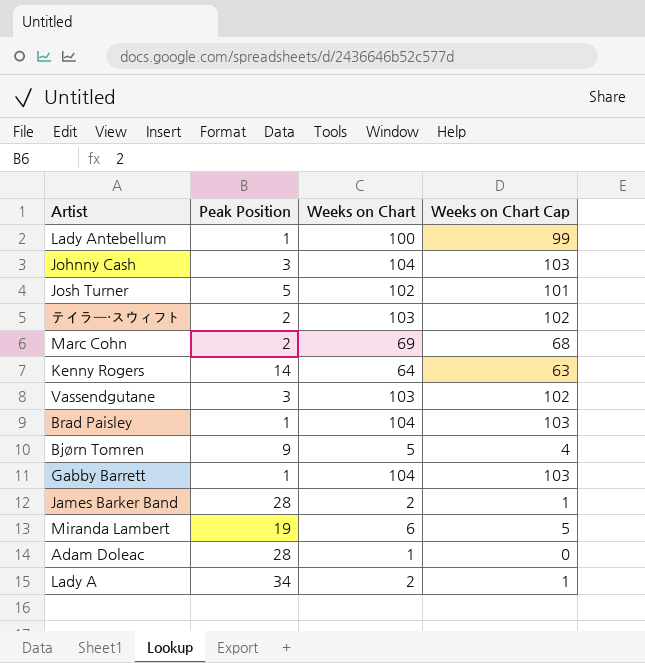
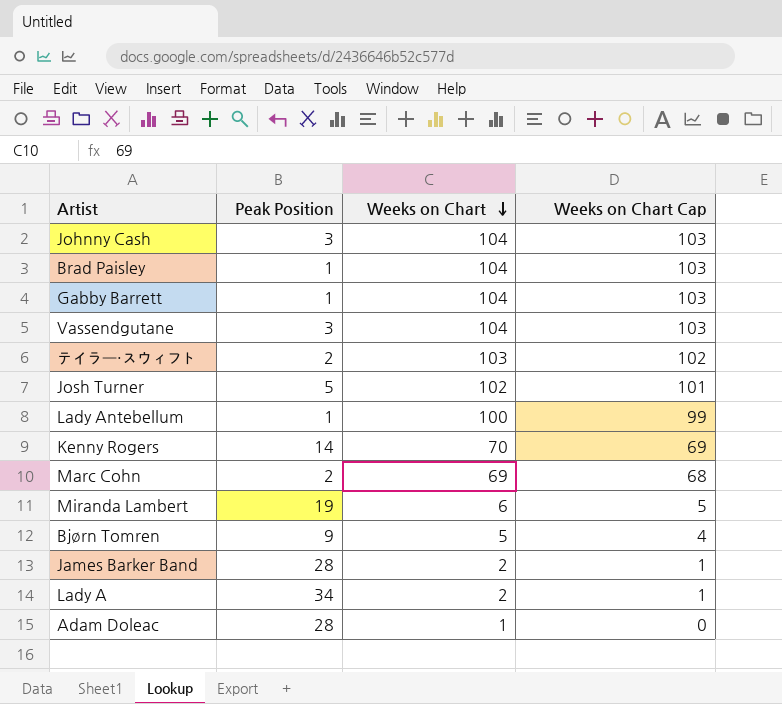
row order: none -> Weeks on Chart descending
Vassendgutane | Weeks on Chart: 103 -> 104
Vassendgutane | Weeks on Chart Cap: 102 -> 103
Kenny Rogers | Weeks on Chart: 64 -> 70
Kenny Rogers | Weeks on Chart Cap: 63 -> 69

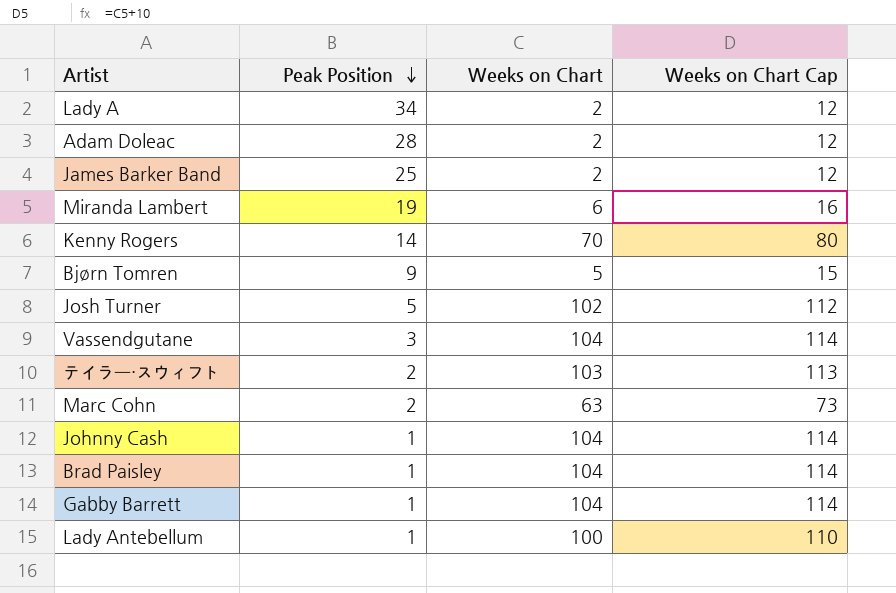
row order: Weeks on Chart descending -> Peak Position descending
column Weeks on Chart Cap | formula: [Weeks on Chart] - 1 -> [Weeks on Chart] + 10
Adam Doleac | Weeks on Chart: 1 -> 2
James Barker Band | Peak Position: 28 -> 25
Marc Cohn | Weeks on Chart: 69 -> 63
Johnny Cash | Peak Position: 3 -> 1

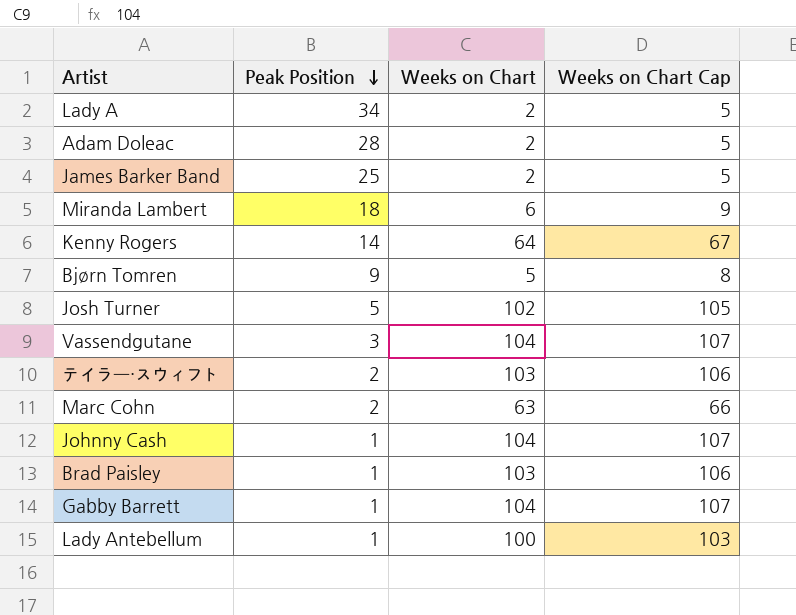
column Weeks on Chart Cap | formula: [Weeks on Chart] + 10 -> [Weeks on Chart] + 3
Miranda Lambert | Peak Position: 19 -> 18
Kenny Rogers | Weeks on Chart: 70 -> 64
Brad Paisley | Weeks on Chart: 104 -> 103

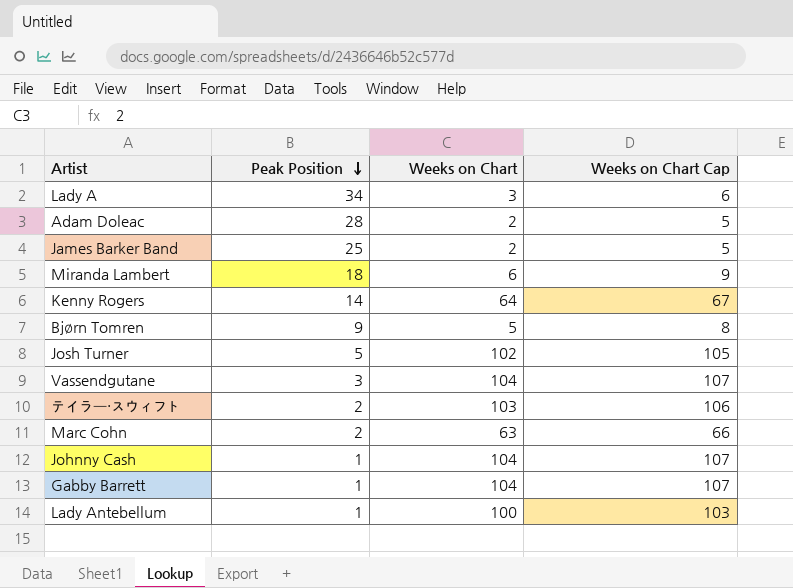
row Brad Paisley: 1 | 103 | 106 -> none
Lady A | Weeks on Chart: 2 -> 3
Lady A | Weeks on Chart Cap: 5 -> 6

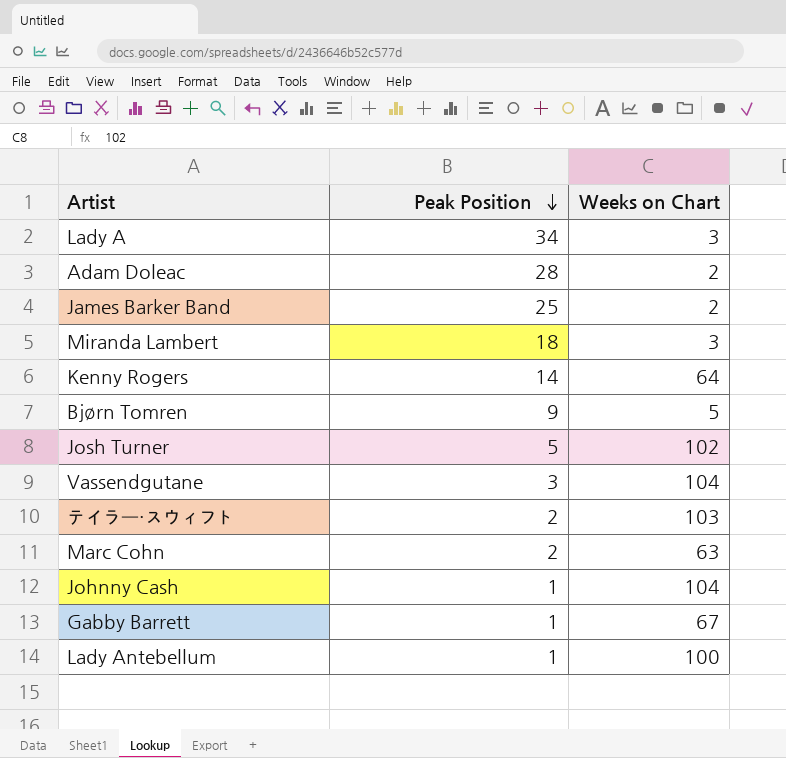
column Weeks on Chart Cap | formula: [Weeks on Chart] + 3 -> none
Miranda Lambert | Weeks on Chart: 6 -> 3
Gabby Barrett | Weeks on Chart: 104 -> 67

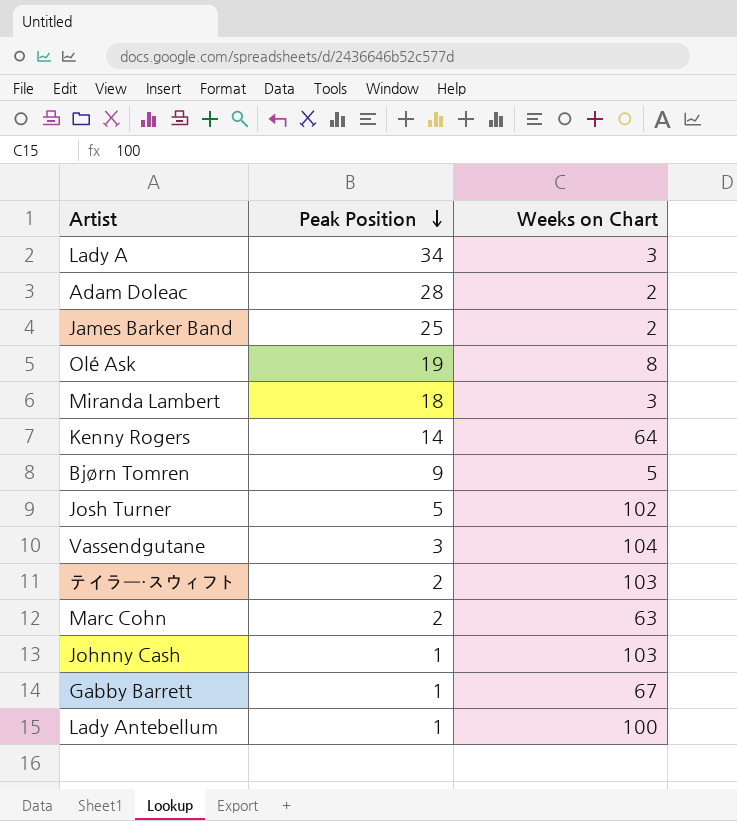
row Olé Ask: none -> 19 | 8
Johnny Cash | Weeks on Chart: 104 -> 103

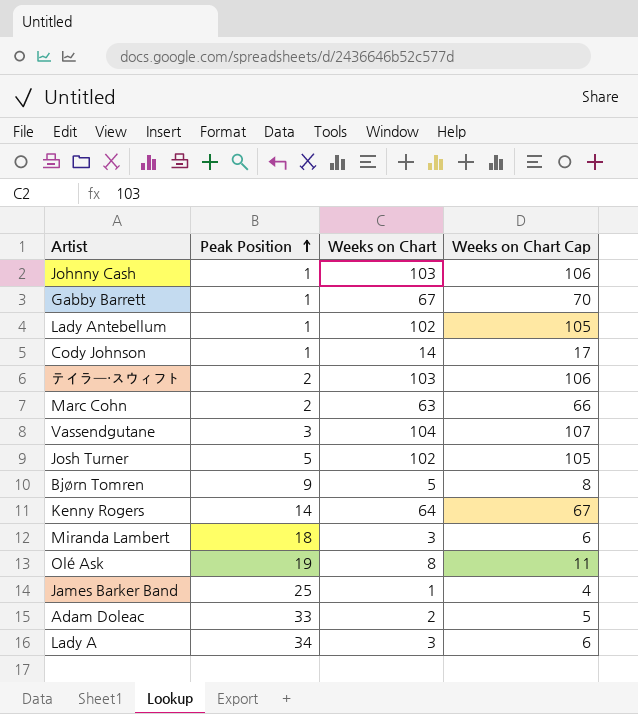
row order: Peak Position descending -> Peak Position ascending
column Weeks on Chart Cap | formula: none -> [Weeks on Chart] + 3
Lady Antebellum | Weeks on Chart: 100 -> 102
row Cody Johnson: none -> 1 | 14 | 17
James Barker Band | Weeks on Chart: 2 -> 1
Adam Doleac | Peak Position: 28 -> 33

